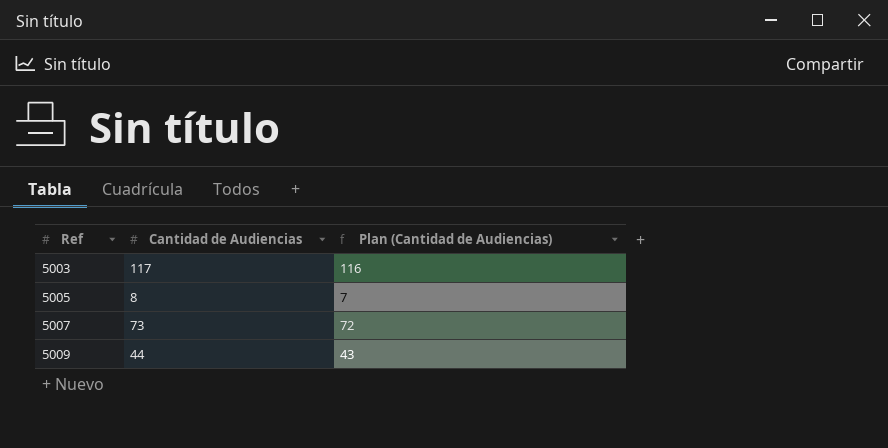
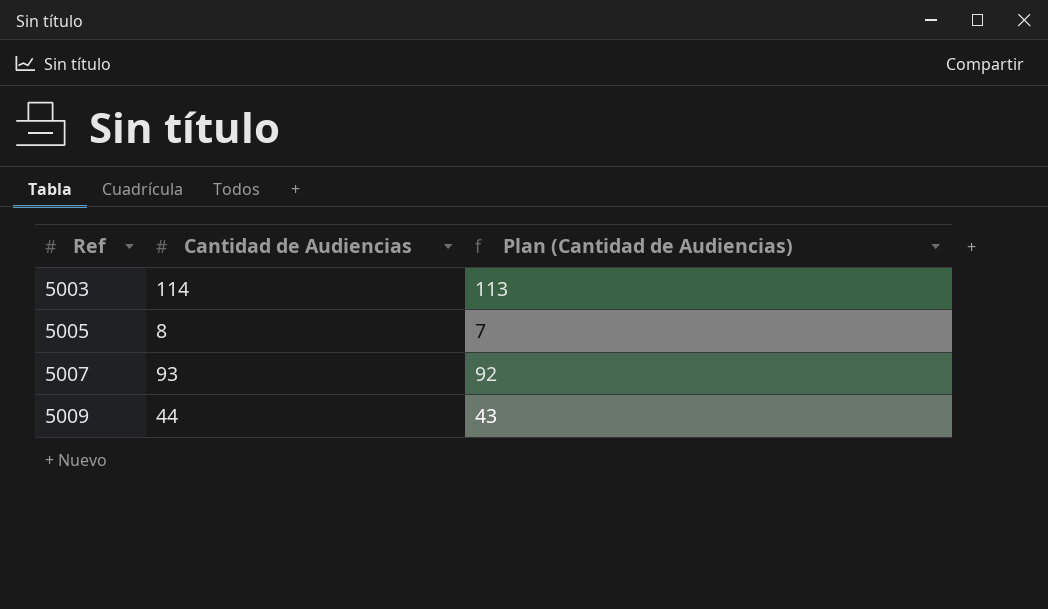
5003 | Cantidad de Audiencias: 117 -> 114
5003 | Plan (Cantidad de Audiencias): 116 -> 113
5007 | Cantidad de Audiencias: 73 -> 93
5007 | Plan (Cantidad de Audiencias): 72 -> 92

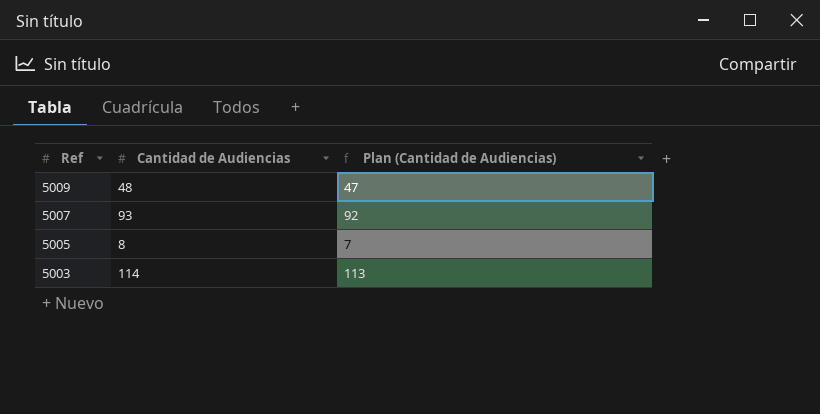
row order: Ref ascending -> Ref descending
5009 | Cantidad de Audiencias: 44 -> 48
5009 | Plan (Cantidad de Audiencias): 43 -> 47

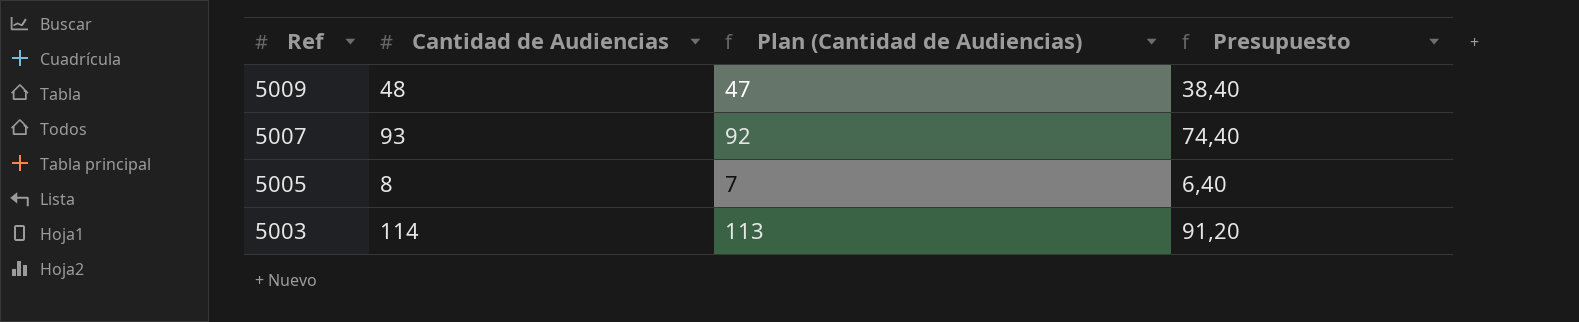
column Presupuesto | formula: none -> [Cantidad de Audiencias] * 0,8

